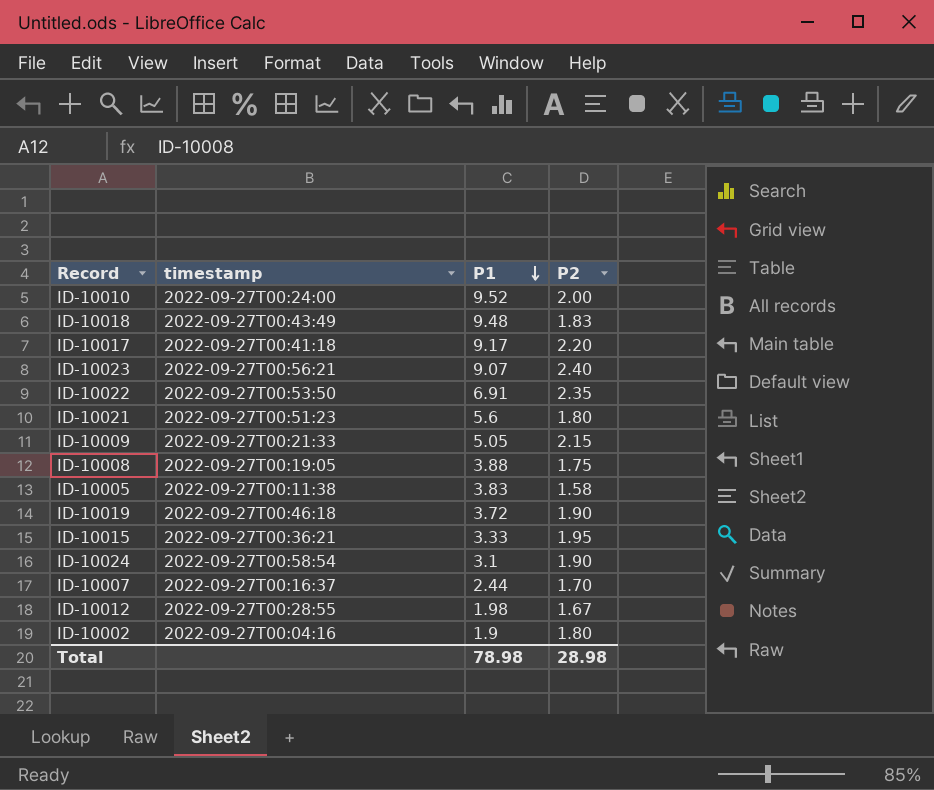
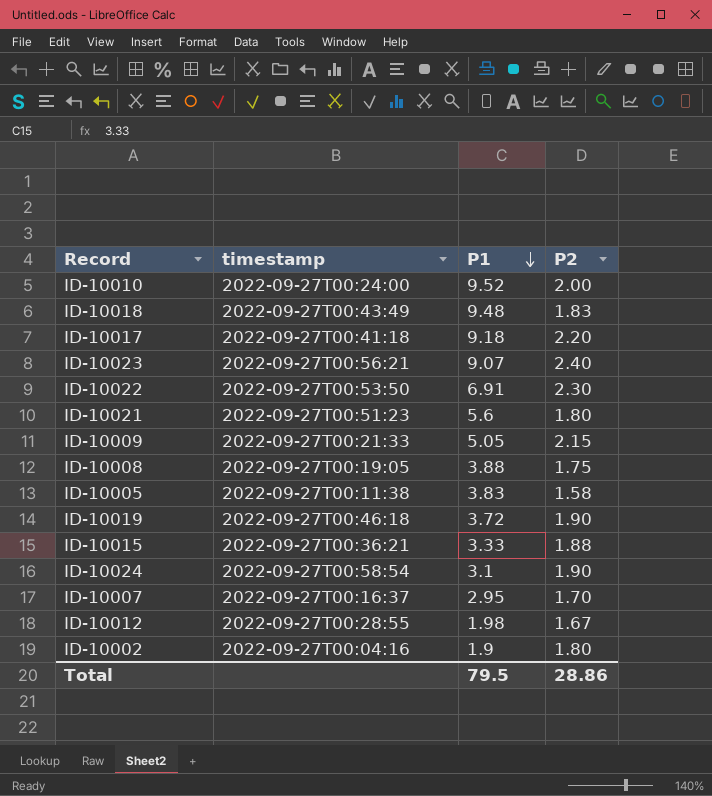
ID-10017 | P1: 9.17 -> 9.18
ID-10022 | P2: 2.35 -> 2.30
ID-10015 | P2: 1.95 -> 1.88
ID-10007 | P1: 2.44 -> 2.95
Total | P1: 78.98 -> 79.5
Total | P2: 28.98 -> 28.86

